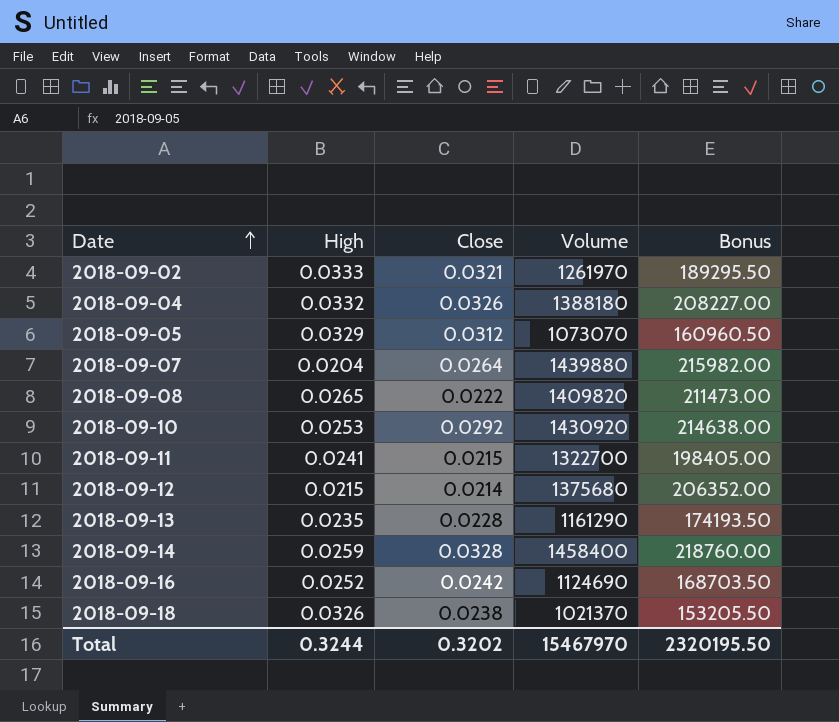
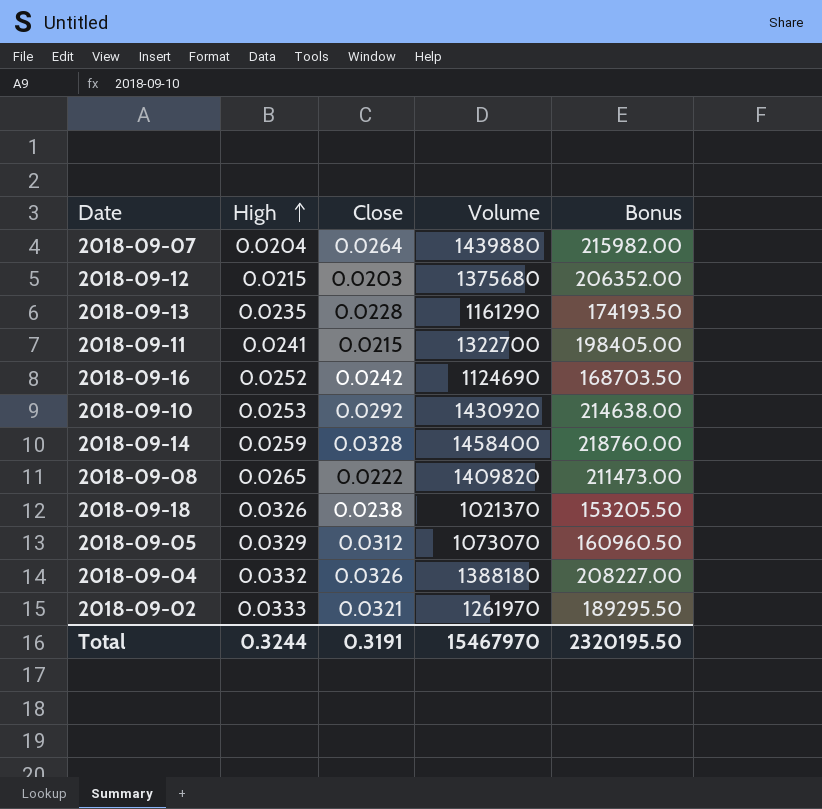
row order: Date ascending -> High ascending
2018-09-12 | Close: 0.0214 -> 0.0203
Total | Close: 0.3202 -> 0.3191

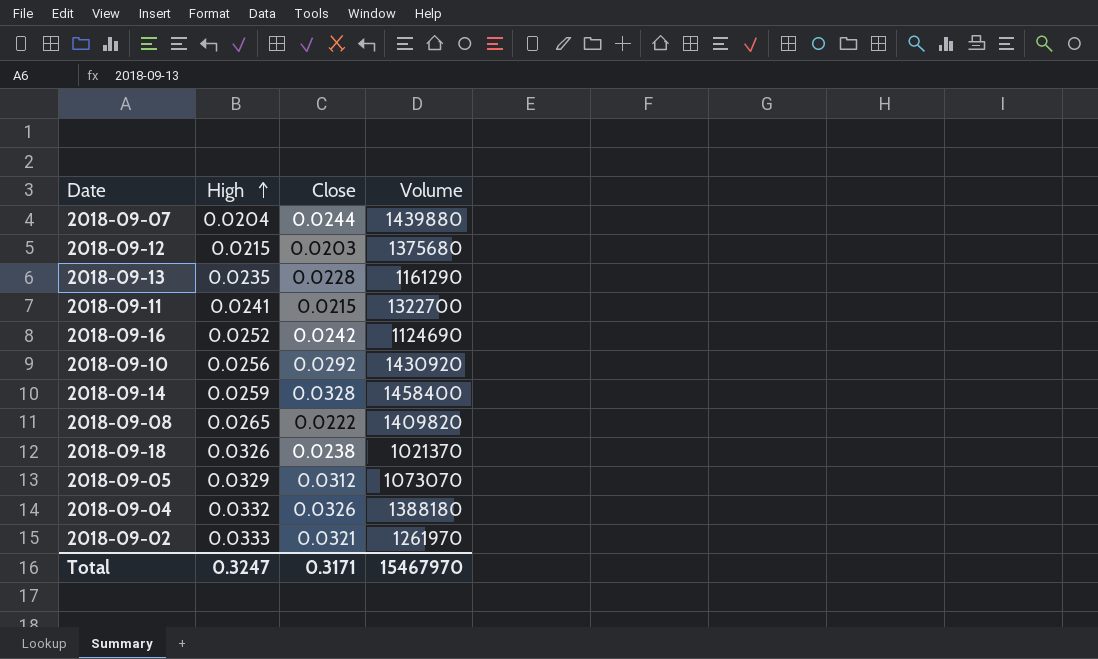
column Bonus | formula: [Volume] * 0.15 -> none
2018-09-07 | Close: 0.0264 -> 0.0244
2018-09-10 | High: 0.0253 -> 0.0256
Total | High: 0.3244 -> 0.3247
Total | Close: 0.3191 -> 0.3171

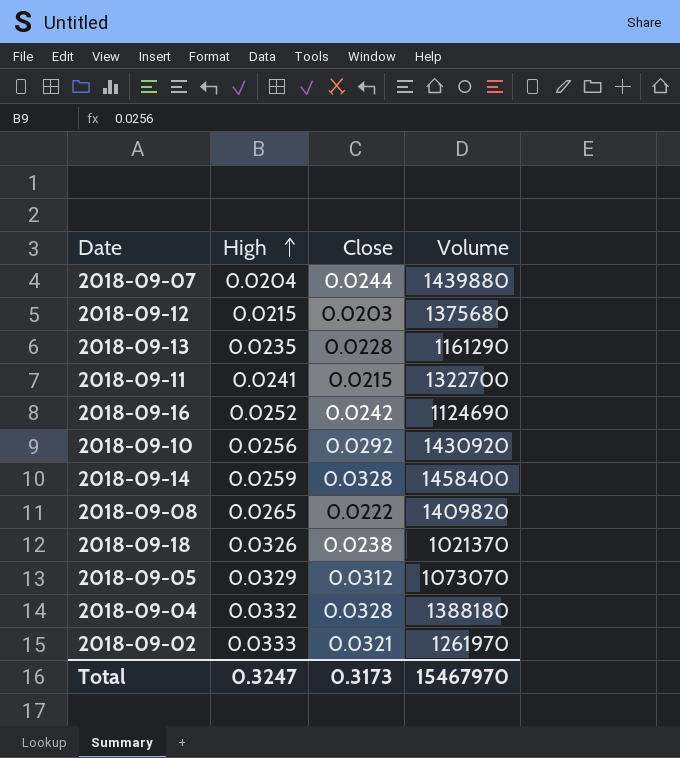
2018-09-04 | Close: 0.0326 -> 0.0328
Total | Close: 0.3171 -> 0.3173

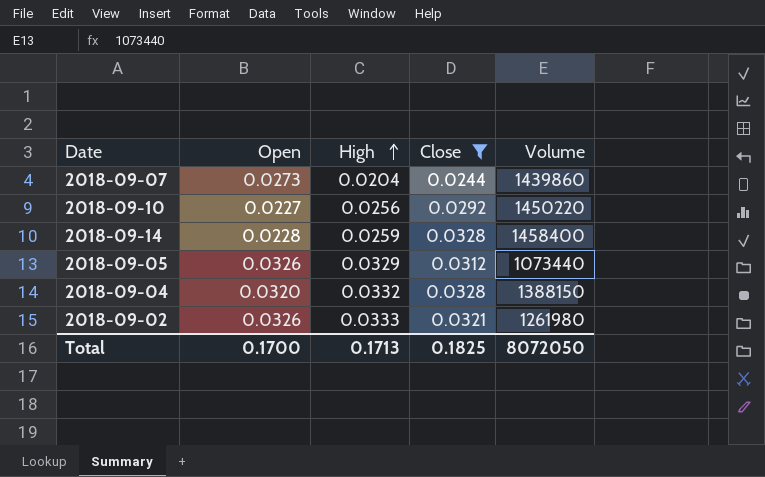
filter: none -> Close >= 0.0244
column Open | position: none -> 2
2018-09-07 | Volume: 1439880 -> 1439860
2018-09-10 | Volume: 1430920 -> 1450220
2018-09-05 | Volume: 1073070 -> 1073440
2018-09-04 | Volume: 1388180 -> 1388150
2018-09-02 | Volume: 1261970 -> 1261980
Total | High: 0.3247 -> 0.1713
Total | Close: 0.3173 -> 0.1825
Total | Volume: 15467970 -> 8072050

